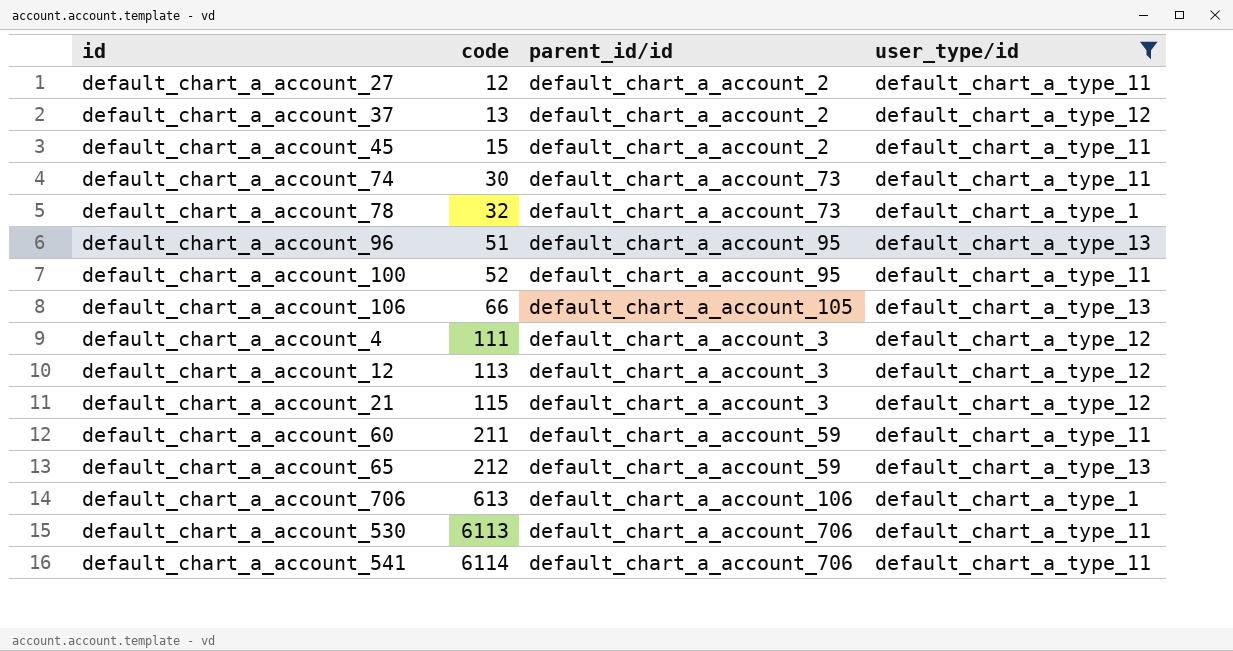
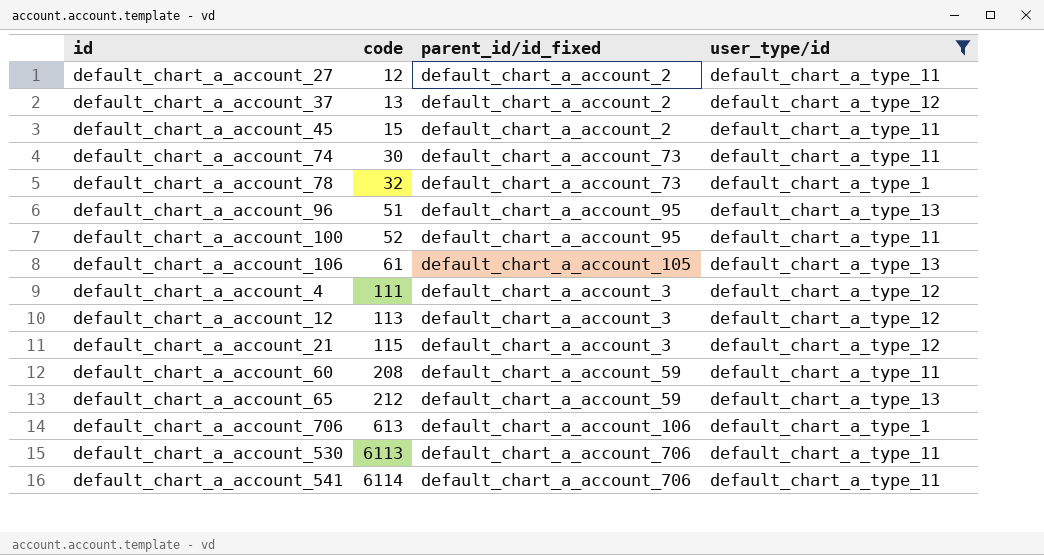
column name: parent_id/id -> parent_id/id_fixed
default_chart_a_account_106 | code: 66 -> 61
default_chart_a_account_60 | code: 211 -> 208

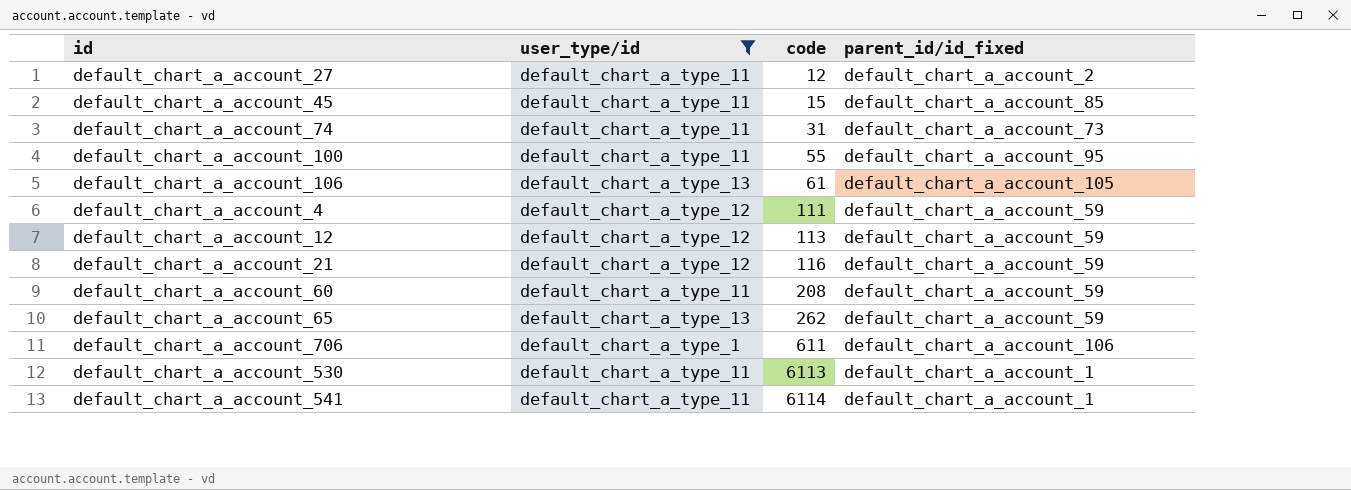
column user_type/id | position: 4 -> 2
row default_chart_a_account_37: 13 | default_chart_a_account_2 | default_chart_a_type_12 -> none
row default_chart_a_account_78: 32 | default_chart_a_account_73 | default_chart_a_type_1 -> none
row default_chart_a_account_96: 51 | default_chart_a_account_95 | default_chart_a_type_13 -> none
default_chart_a_account_45 | parent_id/id_fixed: default_chart_a_account_2 -> default_chart_a_account_85
default_chart_a_account_74 | code: 30 -> 31
default_chart_a_account_100 | code: 52 -> 55
default_chart_a_account_4 | parent_id/id_fixed: default_chart_a_account_3 -> default_chart_a_account_59
default_chart_a_account_12 | parent_id/id_fixed: default_chart_a_account_3 -> default_chart_a_account_59
default_chart_a_account_21 | code: 115 -> 116
default_chart_a_account_21 | parent_id/id_fixed: default_chart_a_account_3 -> default_chart_a_account_59
default_chart_a_account_65 | code: 212 -> 262
default_chart_a_account_706 | code: 613 -> 611
default_chart_a_account_530 | parent_id/id_fixed: default_chart_a_account_706 -> default_chart_a_account_1
default_chart_a_account_541 | parent_id/id_fixed: default_chart_a_account_706 -> default_chart_a_account_1

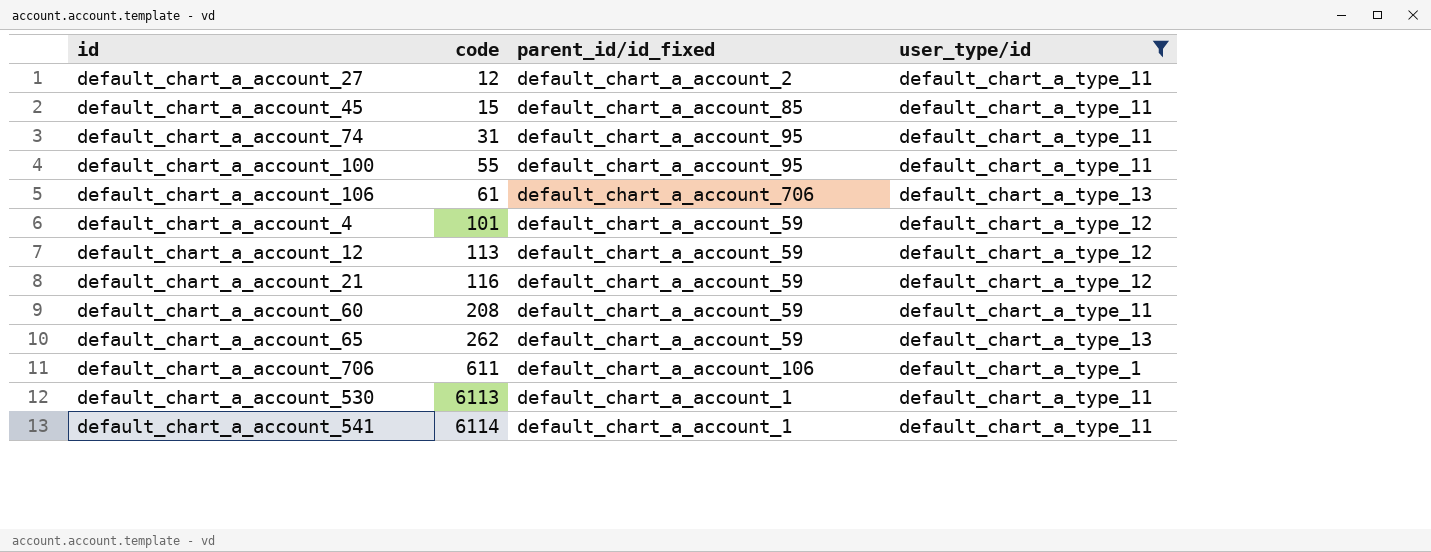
column user_type/id | position: 2 -> 4
default_chart_a_account_74 | parent_id/id_fixed: default_chart_a_account_73 -> default_chart_a_account_95
default_chart_a_account_106 | parent_id/id_fixed: default_chart_a_account_105 -> default_chart_a_account_706
default_chart_a_account_4 | code: 111 -> 101

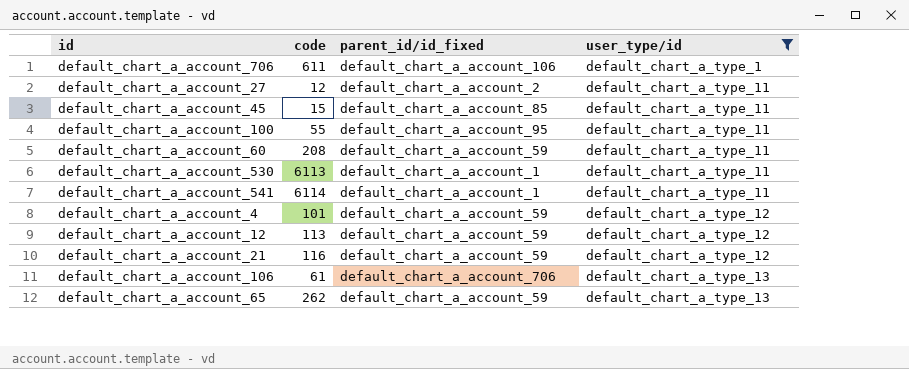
row order: code ascending -> user_type/id ascending
row default_chart_a_account_74: 31 | default_chart_a_account_95 | default_chart_a_type_11 -> none

